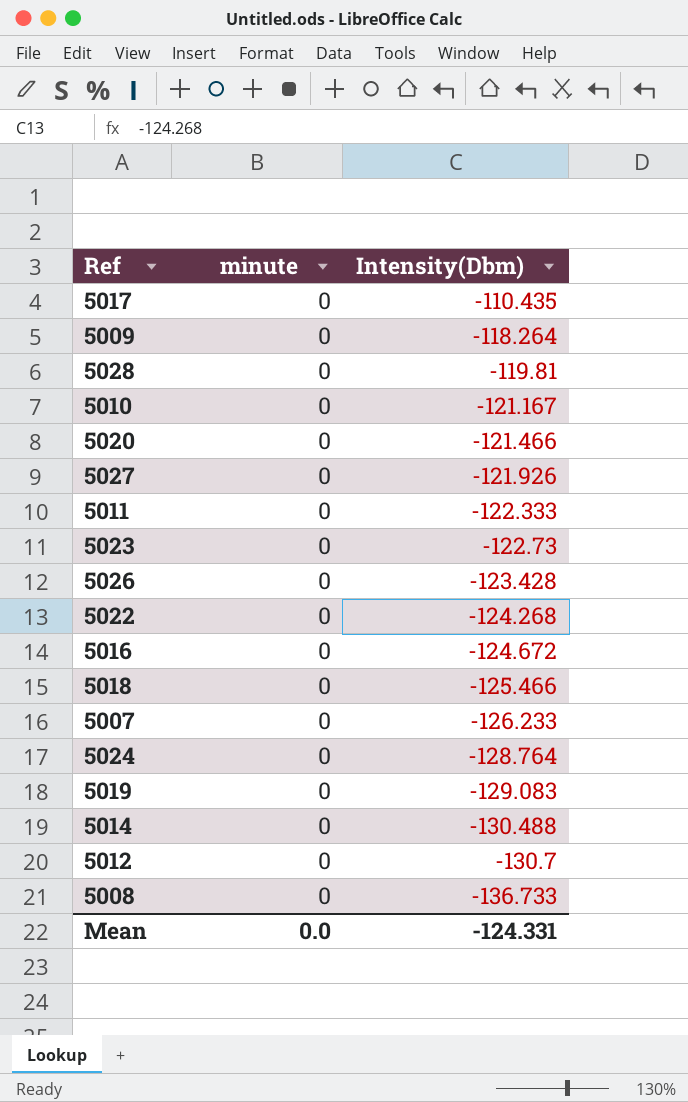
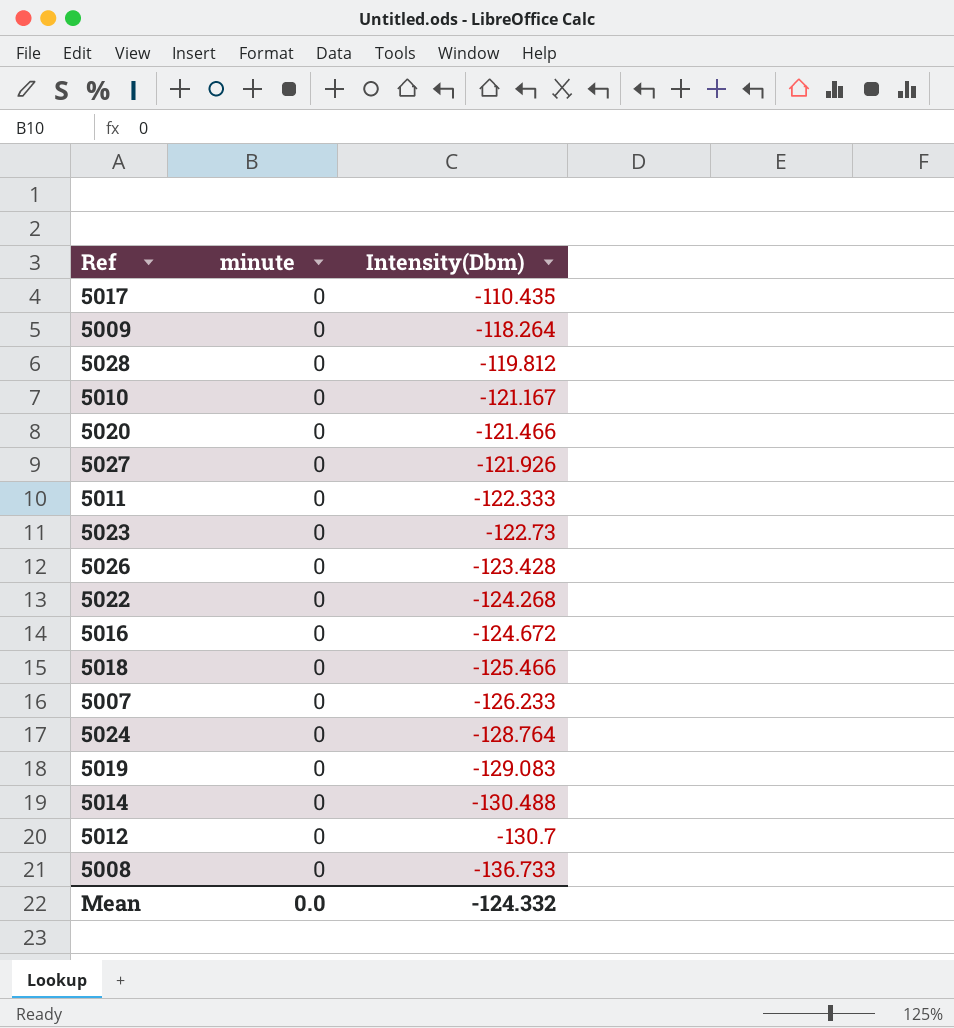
5028 | Intensity(Dbm): -119.81 -> -119.812
Mean | Intensity(Dbm): -124.331 -> -124.332

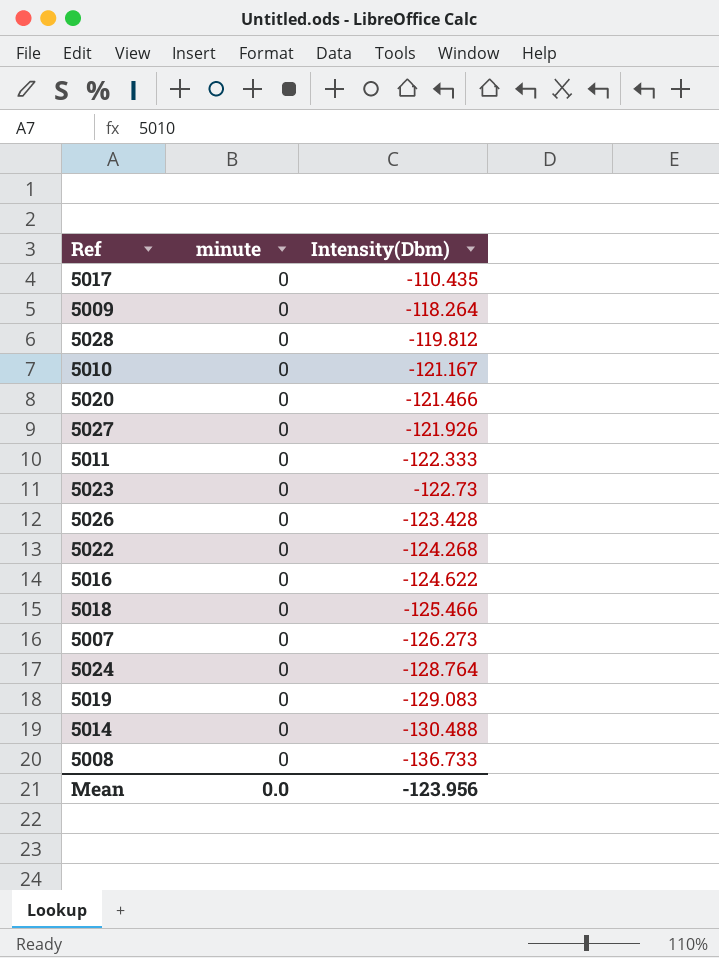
row 5012: 0 | -130.7 -> none
5016 | Intensity(Dbm): -124.672 -> -124.622
5007 | Intensity(Dbm): -126.233 -> -126.273
Mean | Intensity(Dbm): -124.332 -> -123.956

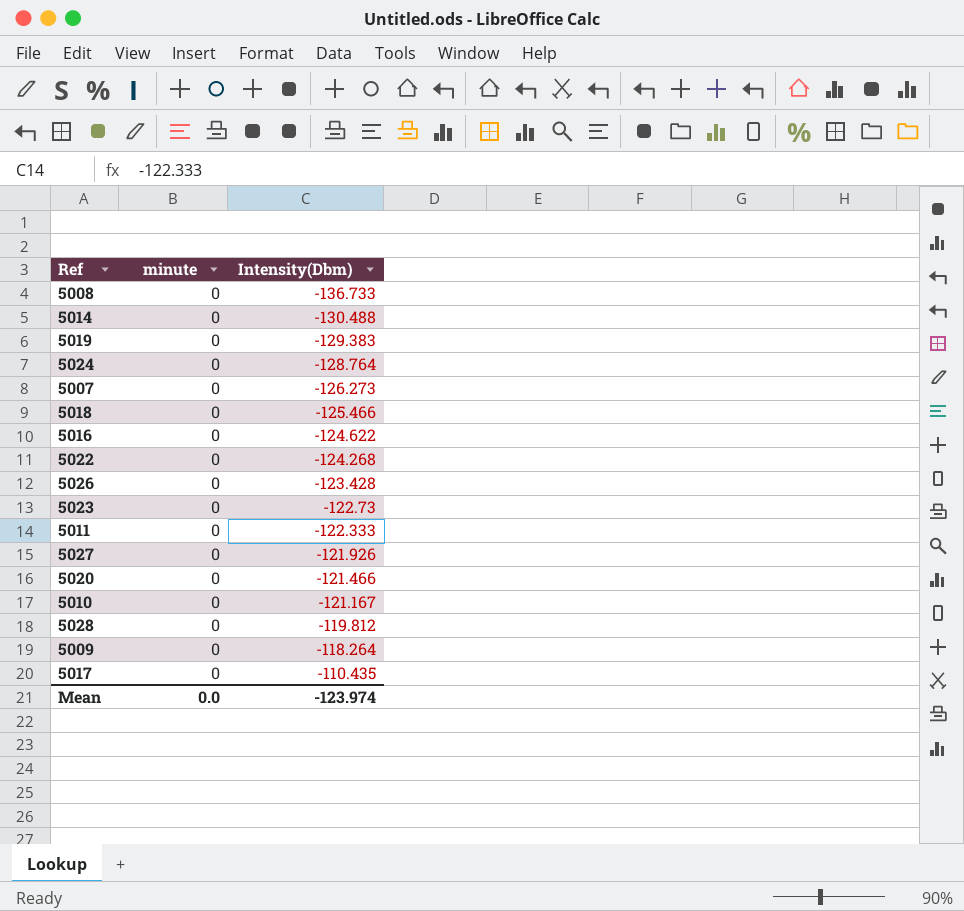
row order: Intensity(Dbm) descending -> Intensity(Dbm) ascending
5019 | Intensity(Dbm): -129.083 -> -129.383
Mean | Intensity(Dbm): -123.956 -> -123.974

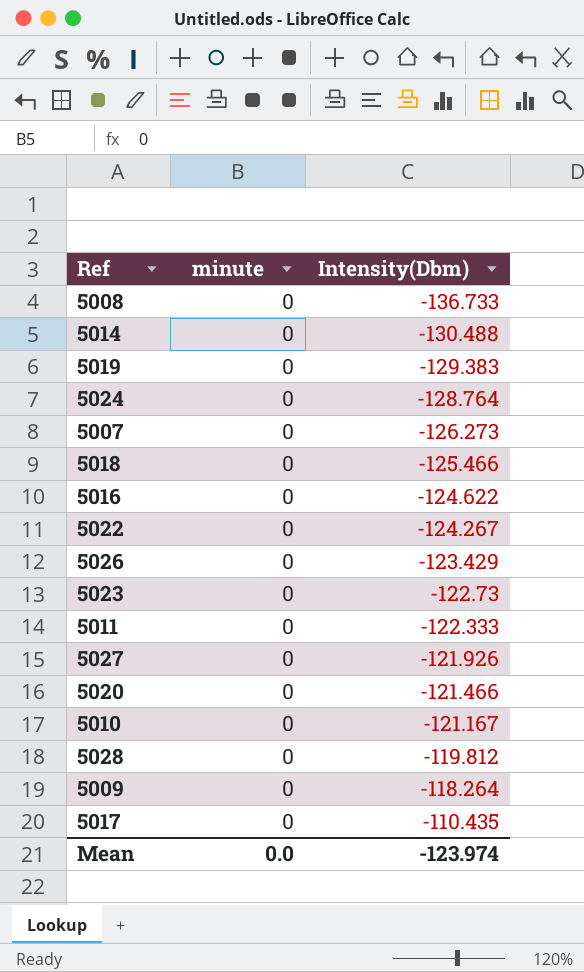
5022 | Intensity(Dbm): -124.268 -> -124.267
5026 | Intensity(Dbm): -123.428 -> -123.429

